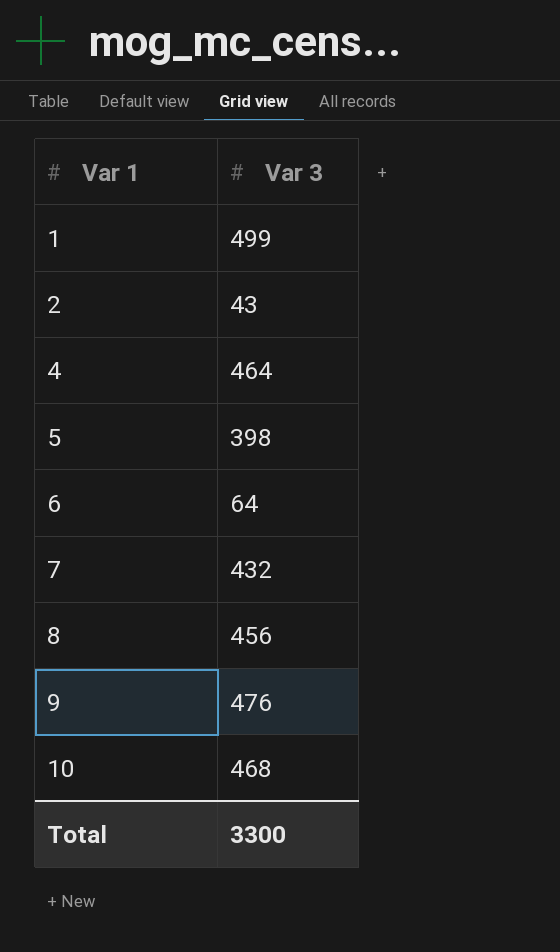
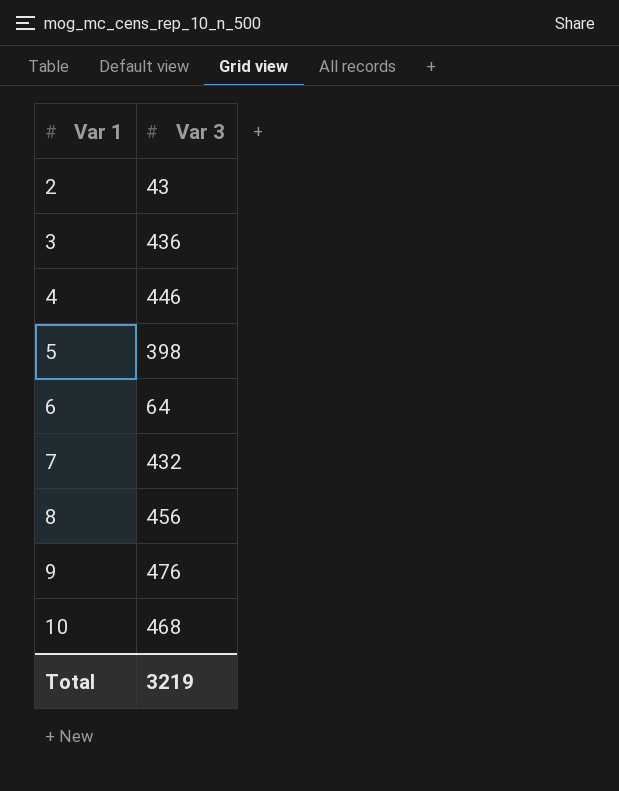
row 1: 499 -> none
row 3: none -> 436
4 | Var 3: 464 -> 446
Total | Var 3: 3300 -> 3219

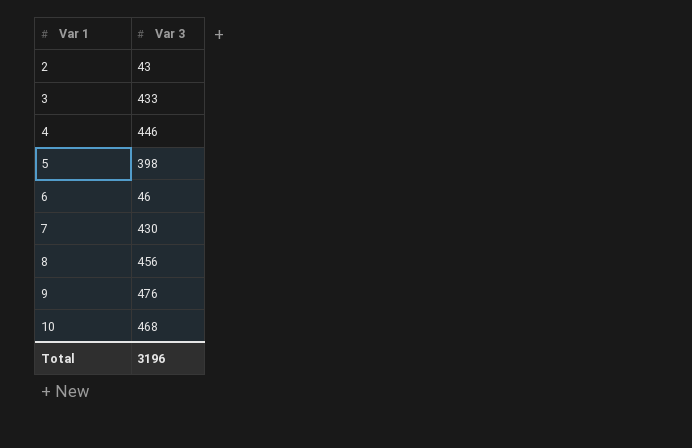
3 | Var 3: 436 -> 433
6 | Var 3: 64 -> 46
7 | Var 3: 432 -> 430
Total | Var 3: 3219 -> 3196

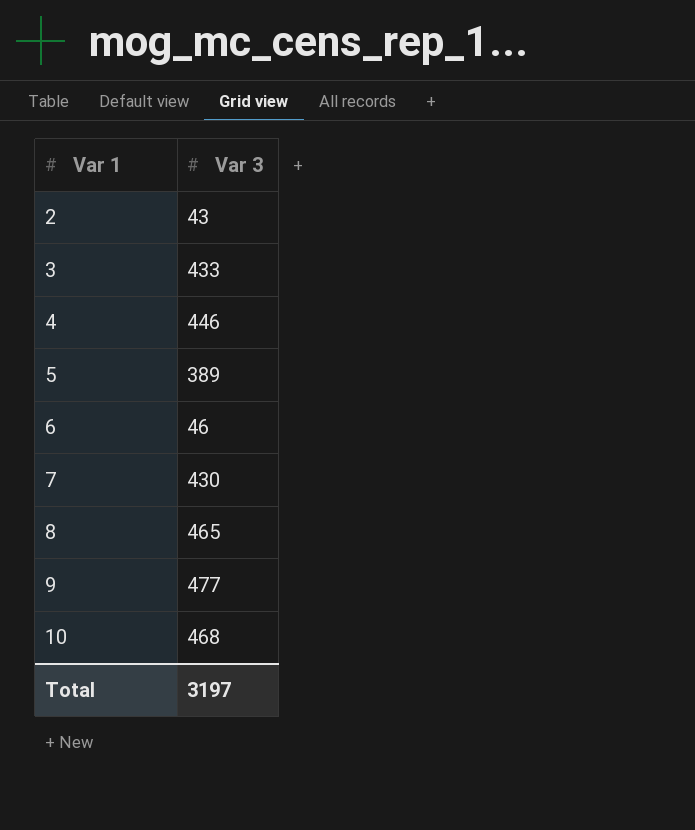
5 | Var 3: 398 -> 389
8 | Var 3: 456 -> 465
9 | Var 3: 476 -> 477
Total | Var 3: 3196 -> 3197

